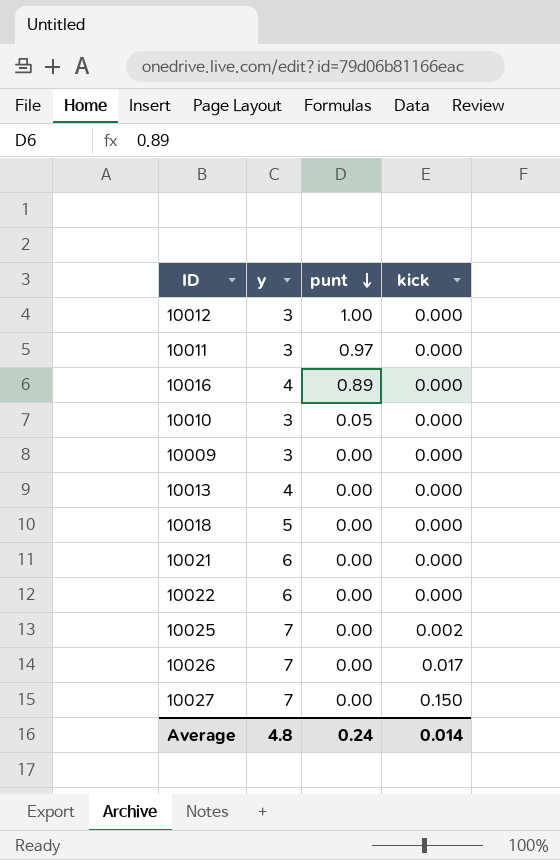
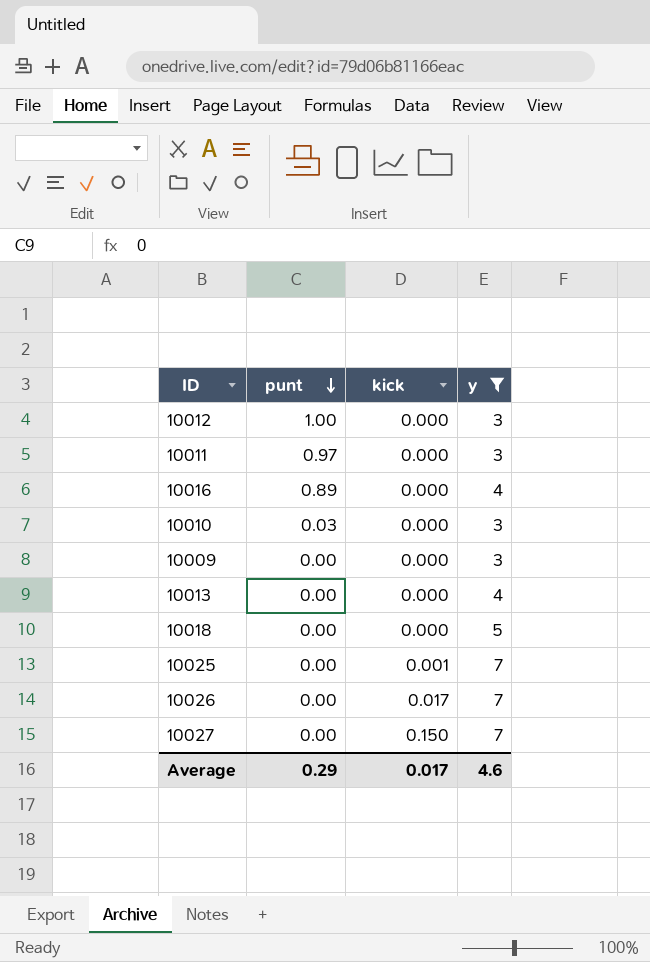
filter: none -> y != 6
column y | position: 2 -> 4
10010 | punt: 0.05 -> 0.03
10025 | kick: 0.002 -> 0.001
Average | punt: 0.24 -> 0.29
Average | kick: 0.014 -> 0.017
Average | y: 4.8 -> 4.6

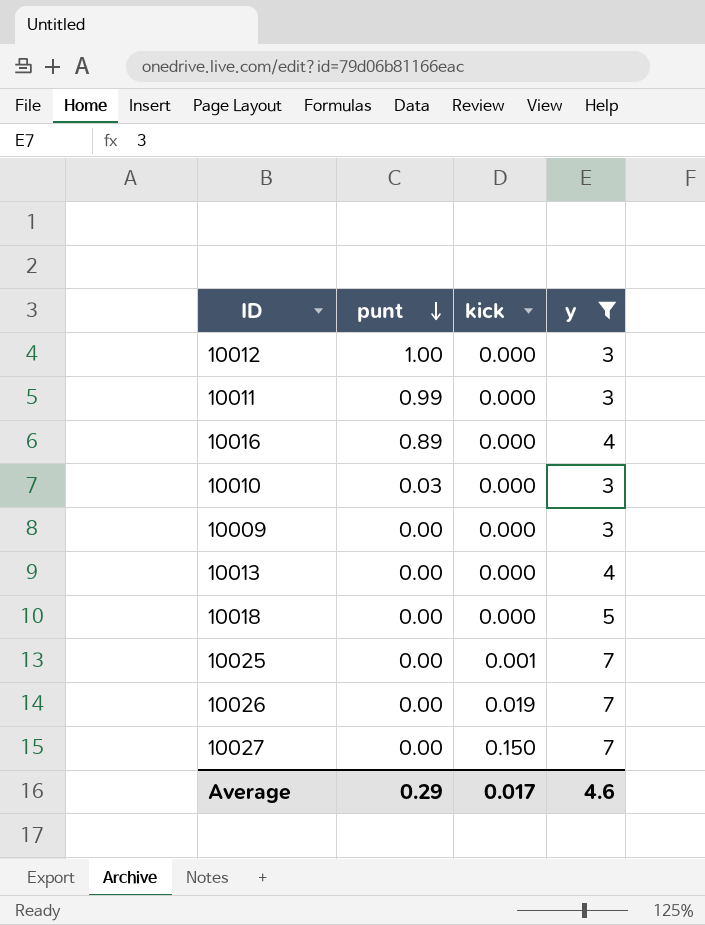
10011 | punt: 0.97 -> 0.99
10026 | kick: 0.017 -> 0.019

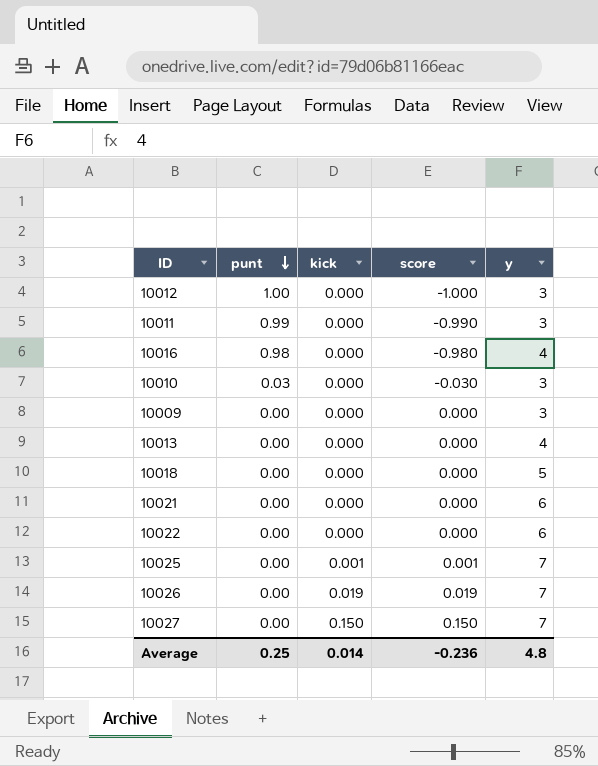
filter: y != 6 -> none
column score | formula: none -> [kick] - [punt]
10016 | punt: 0.89 -> 0.98
Average | punt: 0.29 -> 0.25
Average | kick: 0.017 -> 0.014
Average | y: 4.6 -> 4.8

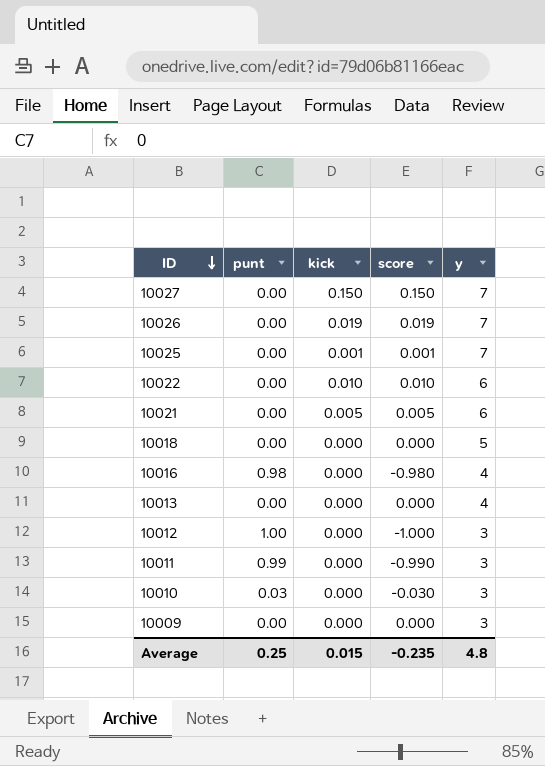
row order: punt descending -> ID descending
10022 | kick: 0.000 -> 0.010
10022 | score: 0.000 -> 0.010
10021 | kick: 0.000 -> 0.005
10021 | score: 0.000 -> 0.005
Average | kick: 0.014 -> 0.015
Average | score: -0.236 -> -0.235

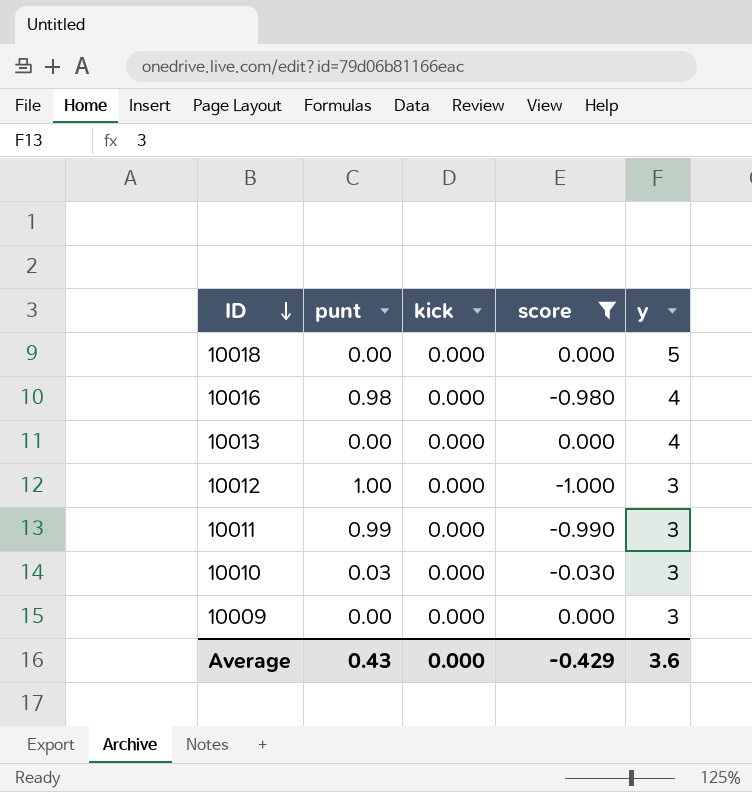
filter: none -> score <= 0.000
Average | punt: 0.25 -> 0.43
Average | kick: 0.015 -> 0.000
Average | score: -0.235 -> -0.429
Average | y: 4.8 -> 3.6

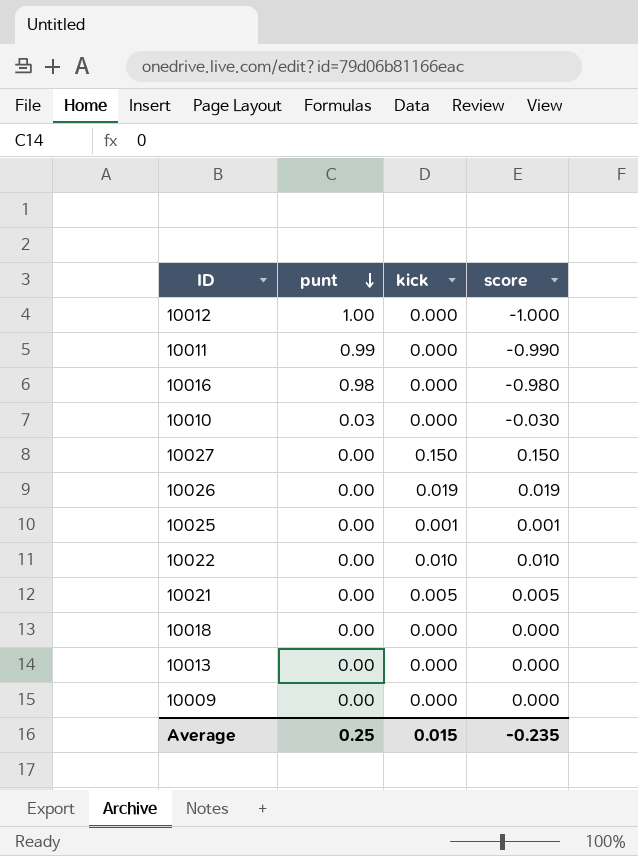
filter: score <= 0.000 -> none
row order: ID descending -> punt descending
column y | position: 5 -> none
Average | punt: 0.43 -> 0.25
Average | kick: 0.000 -> 0.015
Average | score: -0.429 -> -0.235

